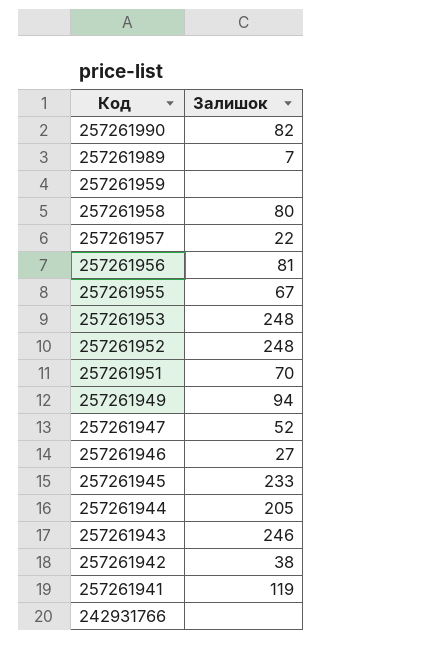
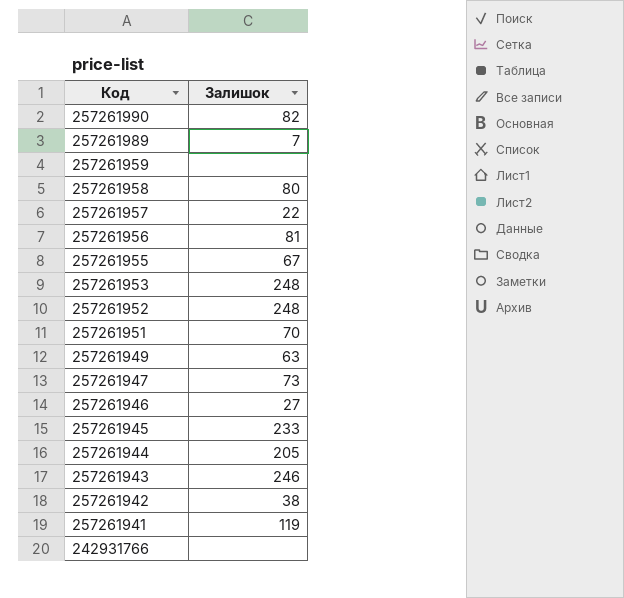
257261949 | Залишок: 94 -> 63
257261947 | Залишок: 52 -> 73

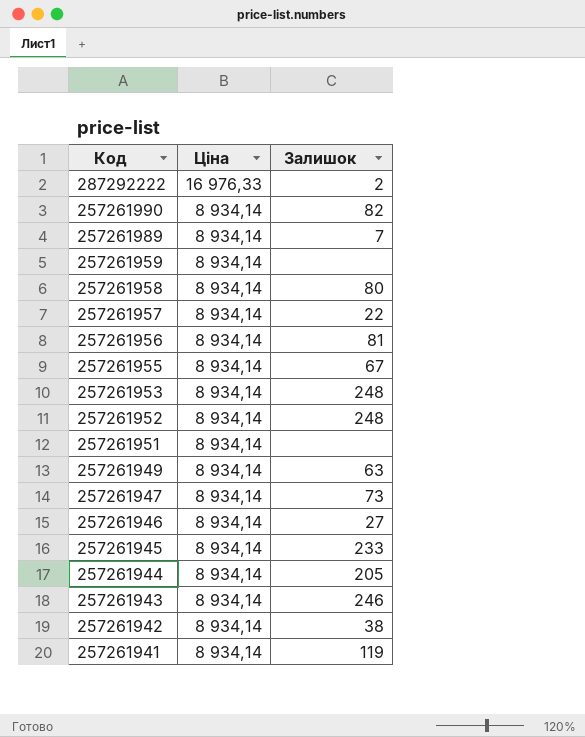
column Ціна | position: none -> 2
row 242931766: none -> none
row 287292222: none -> 16 976,33 | 2
257261951 | Залишок: 70 -> none

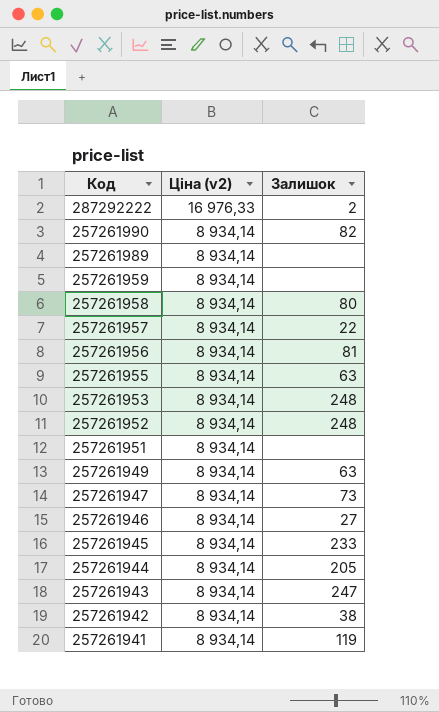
column name: Ціна -> Ціна (v2)
257261989 | Залишок: 7 -> none
257261955 | Залишок: 67 -> 63
257261943 | Залишок: 246 -> 247

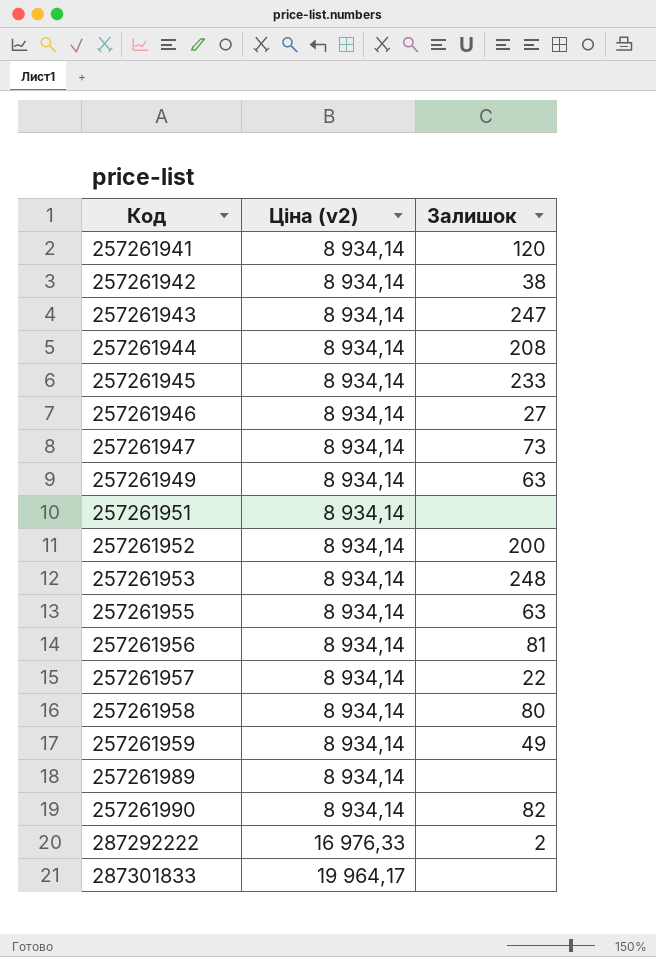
row order: Код descending -> Код ascending
257261941 | Залишок: 119 -> 120
257261944 | Залишок: 205 -> 208
257261952 | Залишок: 248 -> 200
257261959 | Залишок: none -> 49
row 287301833: none -> 19 964,17 | none

